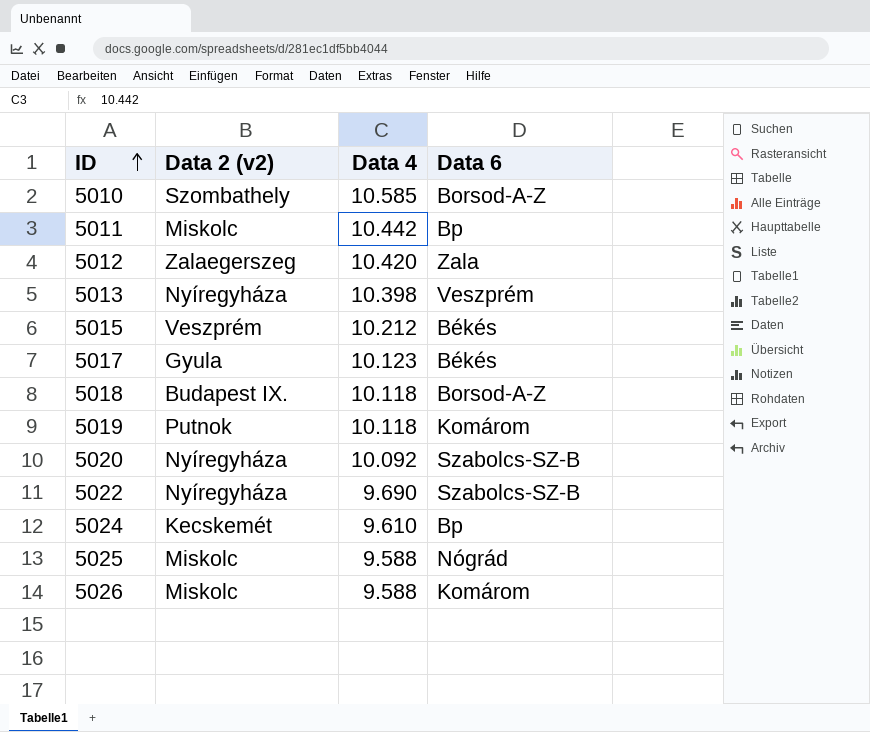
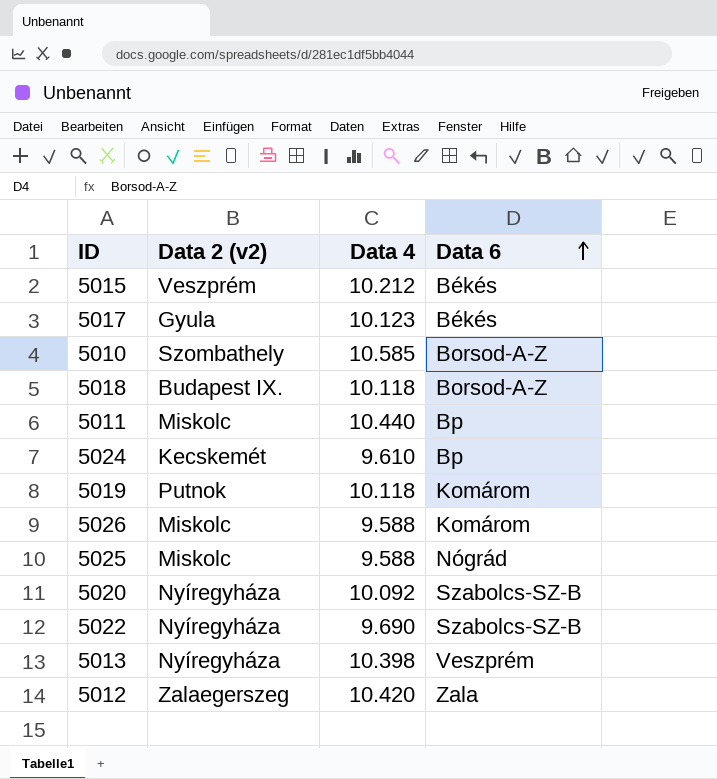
row order: ID ascending -> Data 6 ascending
5011 | Data 4: 10.442 -> 10.440

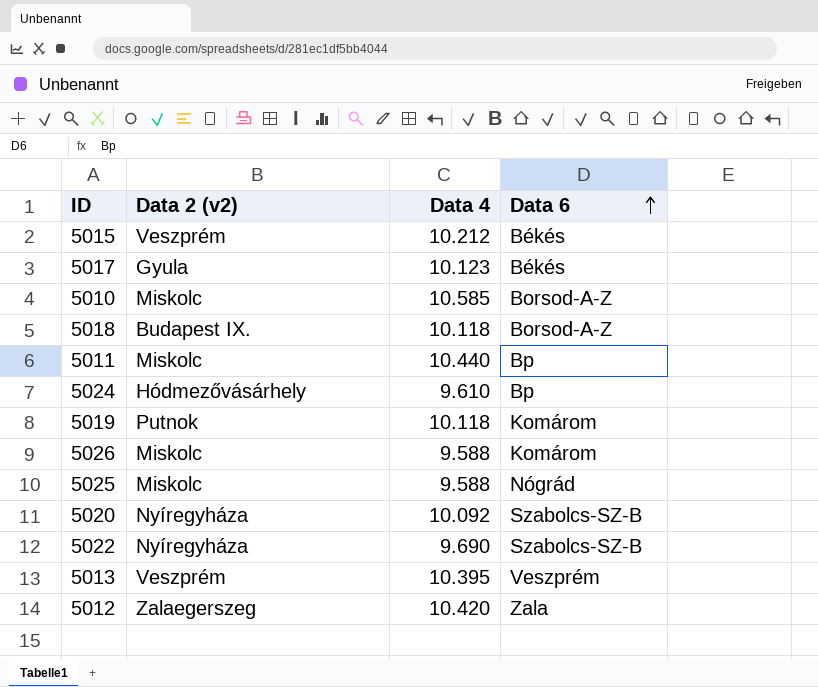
5010 | Data 2 (v2): Szombathely -> Miskolc
5024 | Data 2 (v2): Kecskemét -> Hódmezővásárhely
5013 | Data 2 (v2): Nyíregyháza -> Veszprém
5013 | Data 4: 10.398 -> 10.395

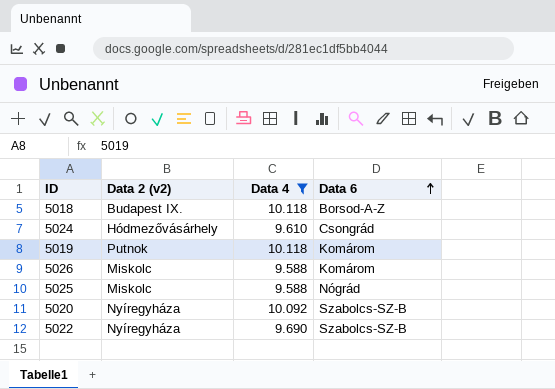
filter: none -> Data 4 <= 10.118
5024 | Data 6: Bp -> Csongrád

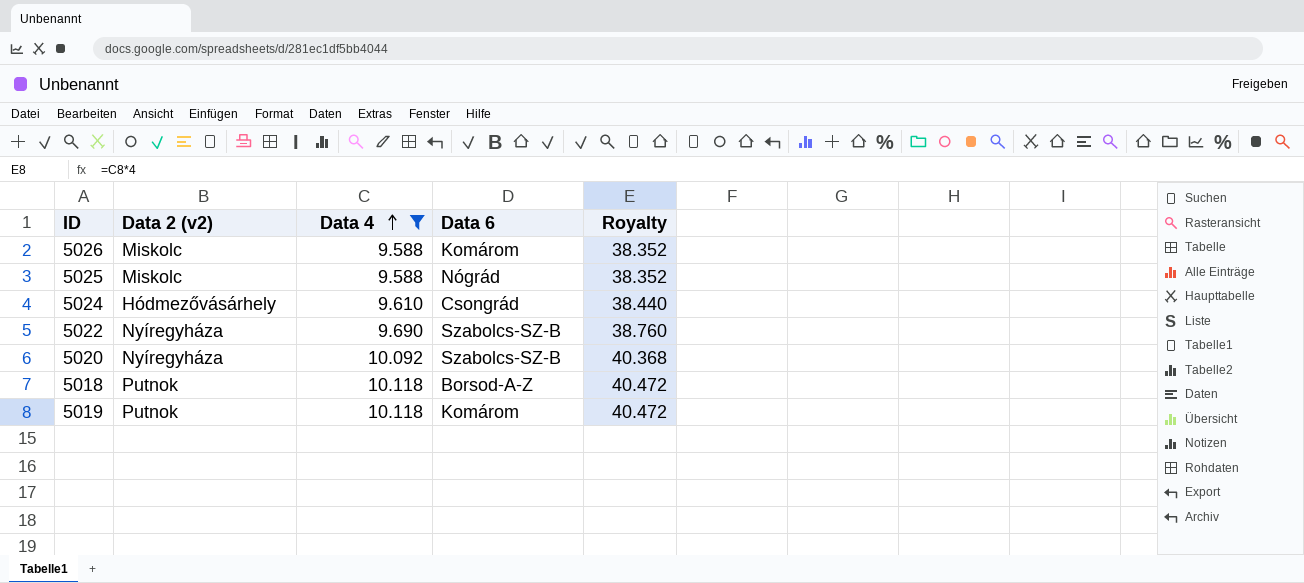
row order: Data 6 ascending -> Data 4 ascending
column Royalty | formula: none -> [Data 4] * 4
5018 | Data 2 (v2): Budapest IX. -> Putnok

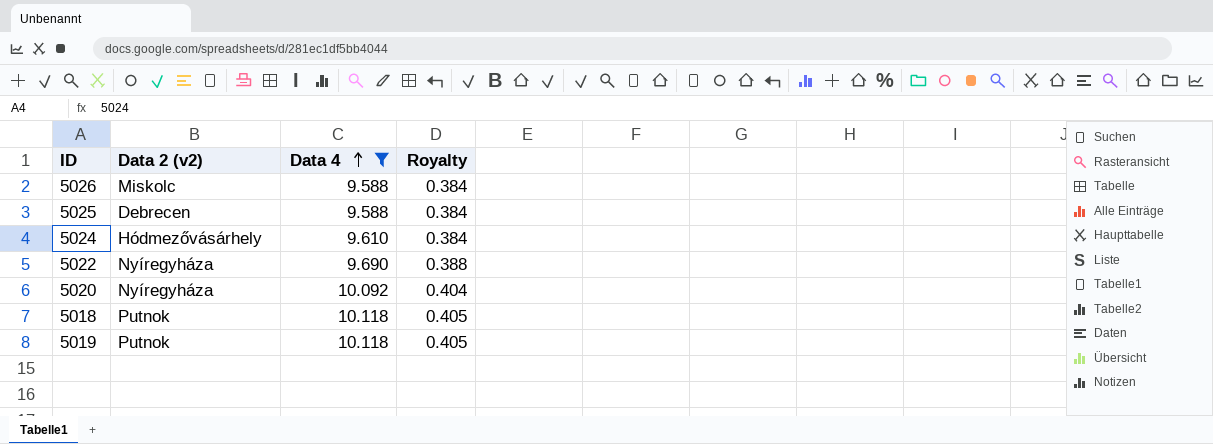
column Data 6 | position: 4 -> none
column Royalty | formula: [Data 4] * 4 -> [Data 4] * 0.04
5025 | Data 2 (v2): Miskolc -> Debrecen

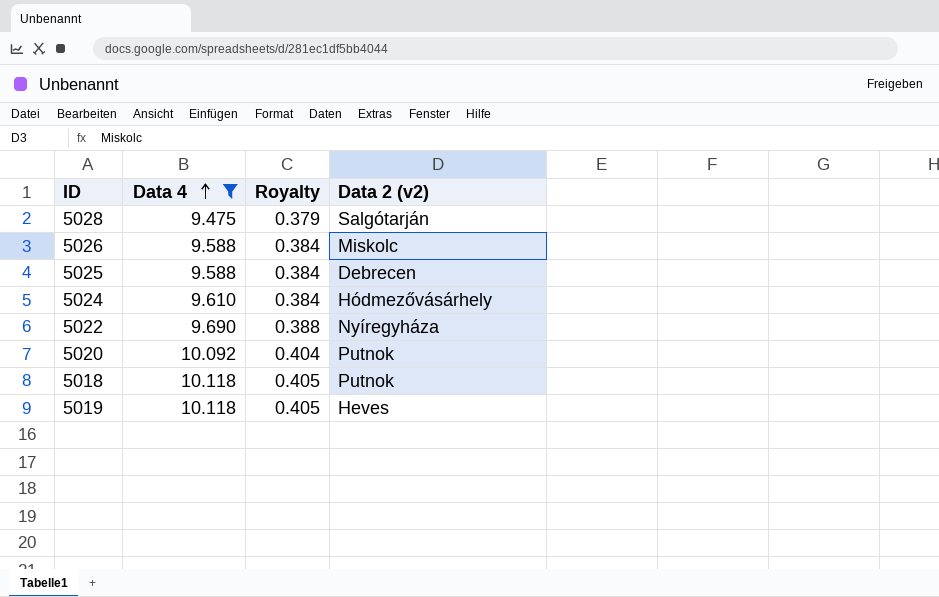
column Data 2 (v2) | position: 2 -> 4
row 5028: none -> 9.475 | 0.379 | Salgótarján
5020 | Data 2 (v2): Nyíregyháza -> Putnok
5019 | Data 2 (v2): Putnok -> Heves

